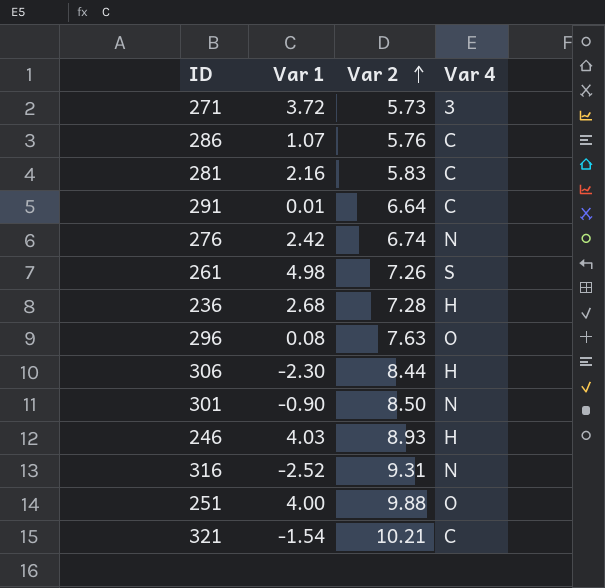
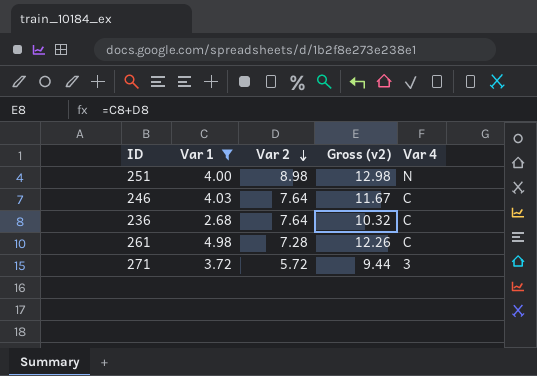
filter: none -> Var 1 >= 2.68
row order: Var 2 ascending -> Var 2 descending
column Gross (v2) | formula: none -> [Var 1] + [Var 2]
251 | Var 2: 9.88 -> 8.98
251 | Var 4: O -> N
246 | Var 2: 8.93 -> 7.64
246 | Var 4: H -> C
236 | Var 2: 7.28 -> 7.64
236 | Var 4: H -> C
261 | Var 2: 7.26 -> 7.28
261 | Var 4: S -> C
271 | Var 2: 5.73 -> 5.72

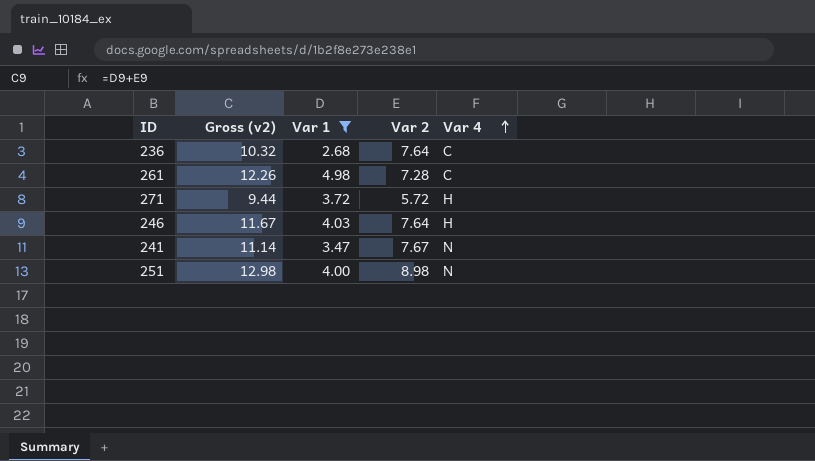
row order: Var 2 descending -> Var 4 ascending
column Gross (v2) | position: 4 -> 2
271 | Var 4: 3 -> H
246 | Var 4: C -> H
row 241: none -> 11.14 | 3.47 | 7.67 | N

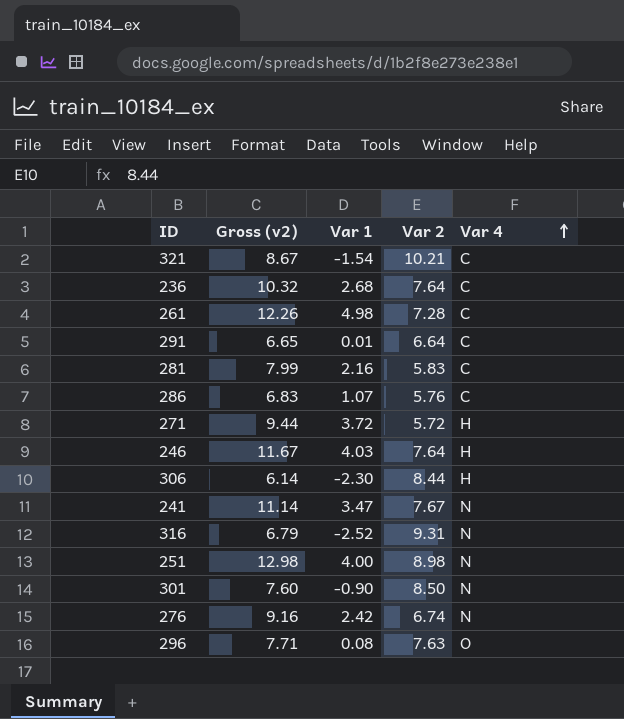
filter: Var 1 >= 2.68 -> none

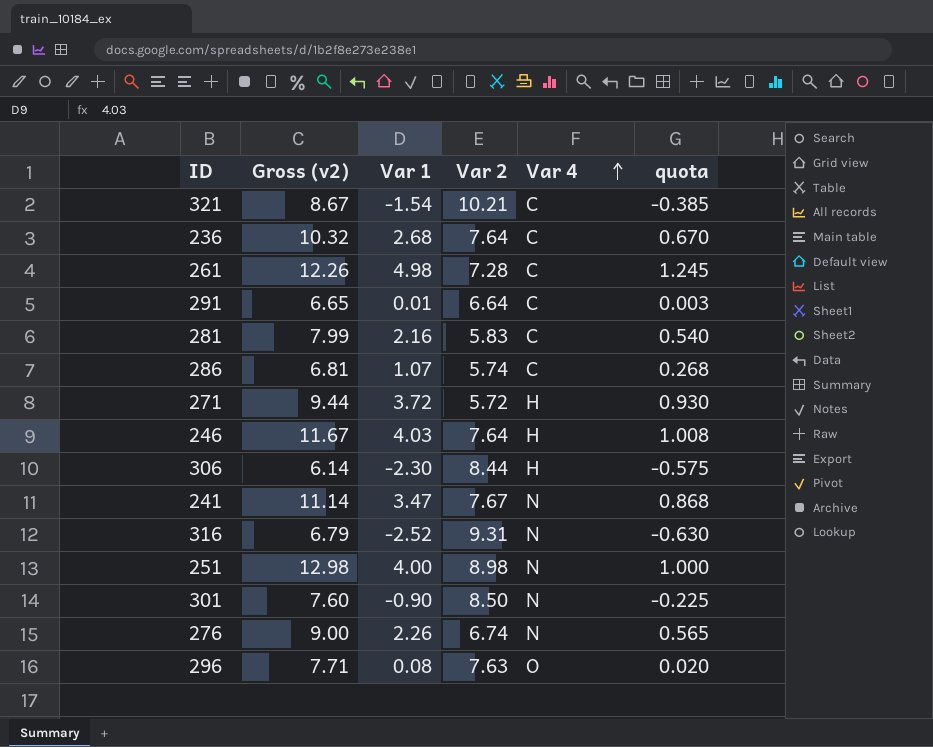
column quota | formula: none -> [Var 1] * 0.25
286 | Gross (v2): 6.83 -> 6.81
286 | Var 2: 5.76 -> 5.74
276 | Gross (v2): 9.16 -> 9.00
276 | Var 1: 2.42 -> 2.26

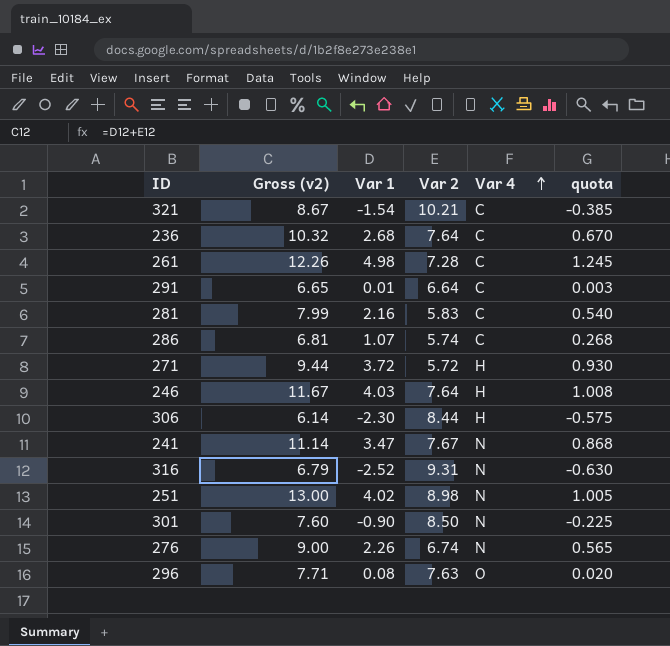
251 | Gross (v2): 12.98 -> 13.00
251 | Var 1: 4.00 -> 4.02
251 | quota: 1.000 -> 1.005

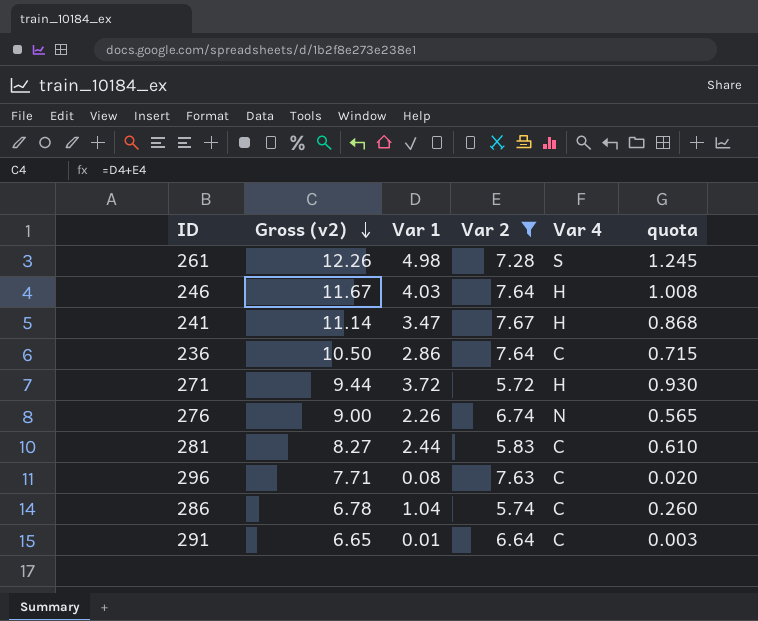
filter: none -> Var 2 <= 7.67
row order: Var 4 ascending -> Gross (v2) descending
261 | Var 4: C -> S
241 | Var 4: N -> H
236 | Gross (v2): 10.32 -> 10.50
236 | Var 1: 2.68 -> 2.86
236 | quota: 0.670 -> 0.715
281 | Gross (v2): 7.99 -> 8.27
281 | Var 1: 2.16 -> 2.44
281 | quota: 0.540 -> 0.610
296 | Var 4: O -> C
286 | Gross (v2): 6.81 -> 6.78
286 | Var 1: 1.07 -> 1.04
286 | quota: 0.268 -> 0.260

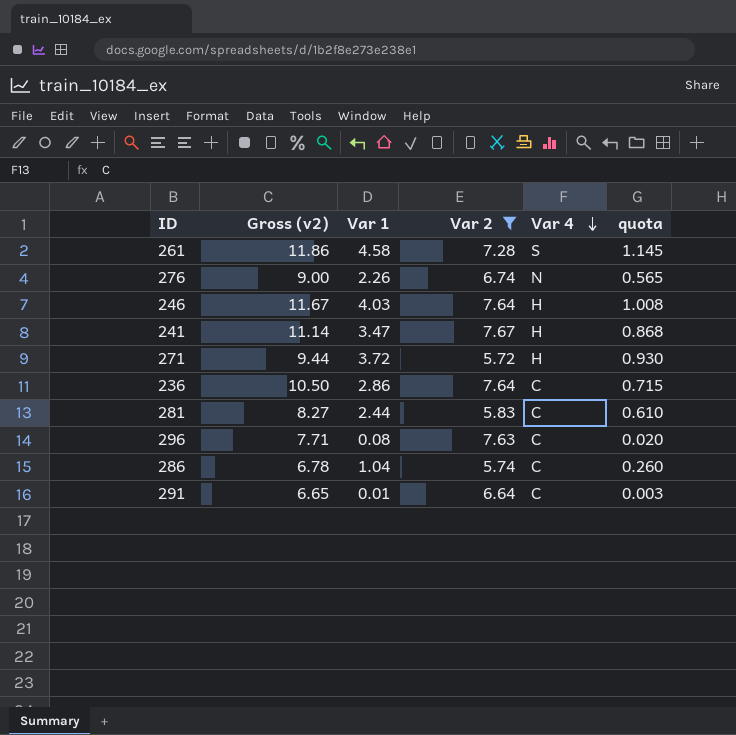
row order: Gross (v2) descending -> Var 4 descending
261 | Gross (v2): 12.26 -> 11.86
261 | Var 1: 4.98 -> 4.58
261 | quota: 1.245 -> 1.145

